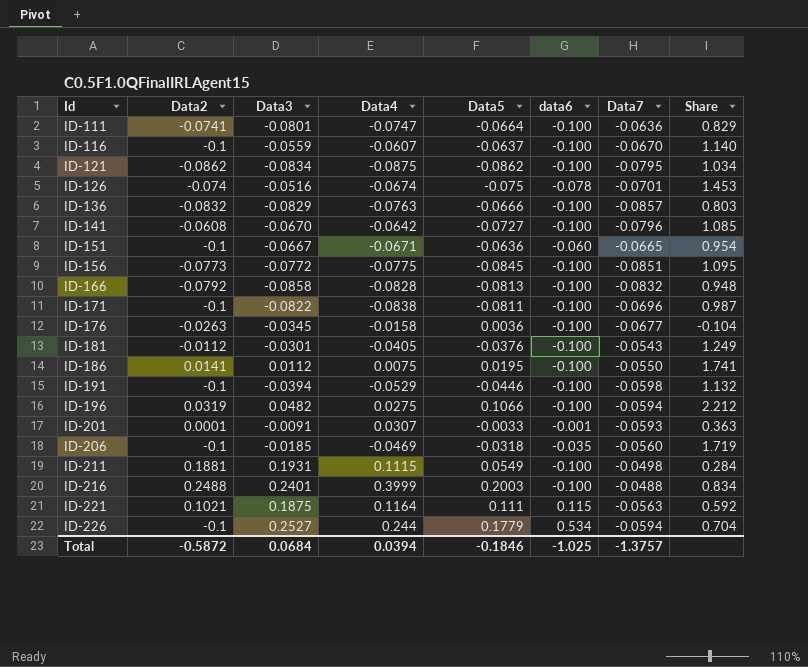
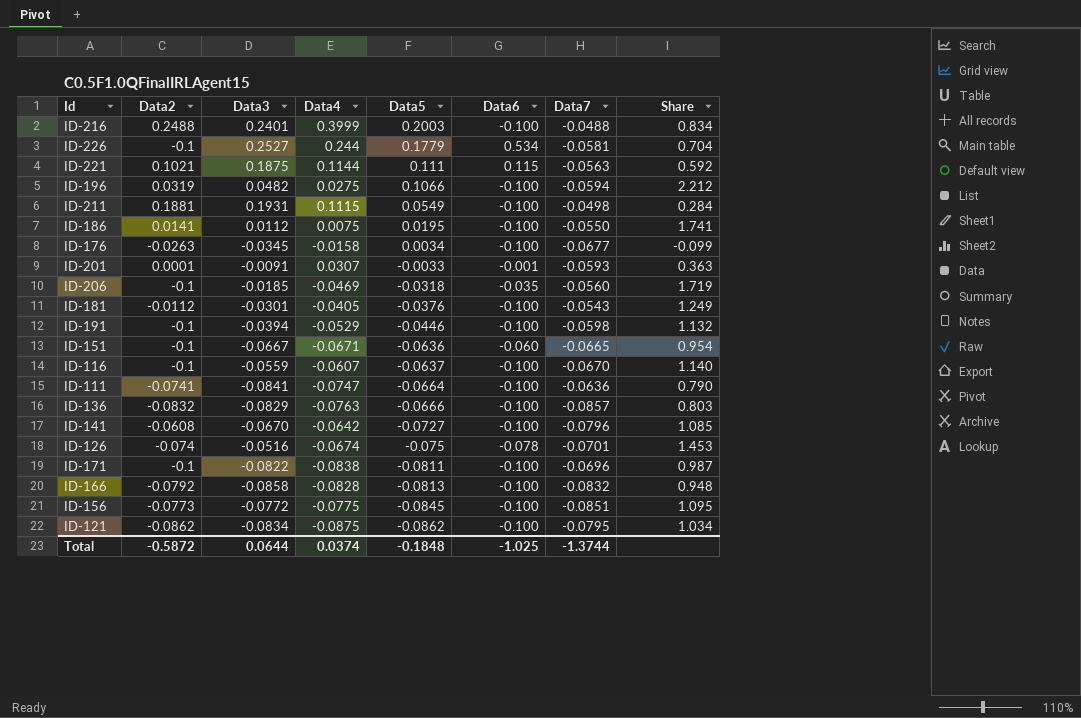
row order: Id ascending -> Data5 descending
column name: data6 -> Data6
ID-226 | Data7: -0.0594 -> -0.0581
ID-221 | Data4: 0.1164 -> 0.1144
ID-176 | Data5: 0.0036 -> 0.0034
ID-176 | Share: -0.104 -> -0.099
ID-111 | Data3: -0.0801 -> -0.0841
ID-111 | Share: 0.829 -> 0.790
Total | Data3: 0.0684 -> 0.0644
Total | Data4: 0.0394 -> 0.0374
Total | Data5: -0.1846 -> -0.1848
Total | Data7: -1.3757 -> -1.3744

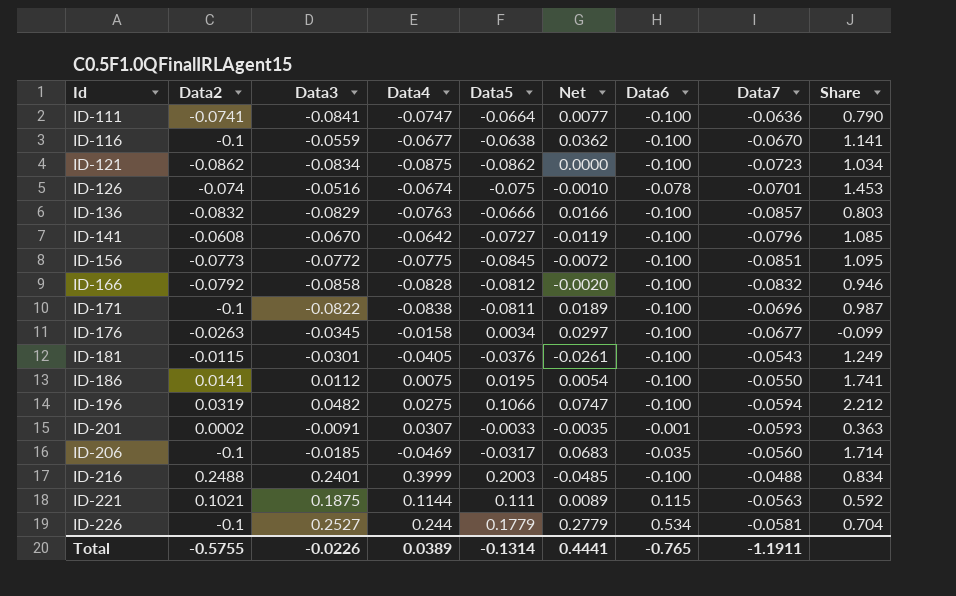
row order: Data5 descending -> Id ascending
column Net | formula: none -> [Data5] - [Data2]
row ID-211: 0.1881 | 0.1931 | 0.1115 | 0.0549 | -0.100 | -0.0498 | 0.284 -> none
row ID-191: -0.1 | -0.0394 | -0.0529 | -0.0446 | -0.100 | -0.0598 | 1.132 -> none
row ID-151: -0.1 | -0.0667 | -0.0671 | -0.0636 | -0.060 | -0.0665 | 0.954 -> none
ID-116 | Data4: -0.0607 -> -0.0677
ID-116 | Data5: -0.0637 -> -0.0638
ID-116 | Share: 1.140 -> 1.141
ID-121 | Data7: -0.0795 -> -0.0723
ID-166 | Data5: -0.0813 -> -0.0812
ID-166 | Share: 0.948 -> 0.946
ID-181 | Data2: -0.0112 -> -0.0115
ID-201 | Data2: 0.0001 -> 0.0002
ID-206 | Data5: -0.0318 -> -0.0317
ID-206 | Share: 1.719 -> 1.714
Total | Data2: -0.5872 -> -0.5755
Total | Data3: 0.0644 -> -0.0226
Total | Data4: 0.0374 -> 0.0389
Total | Data5: -0.1848 -> -0.1314
Total | Data6: -1.025 -> -0.765
Total | Data7: -1.3744 -> -1.1911

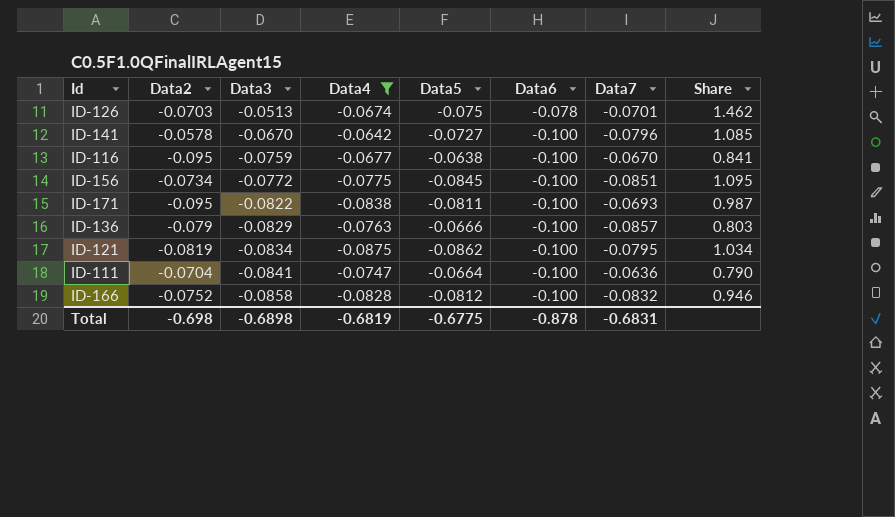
filter: none -> Data4 <= -0.0642
row order: Id ascending -> Data3 descending
column Net | formula: [Data5] - [Data2] -> none
ID-126 | Data2: -0.074 -> -0.0703
ID-126 | Data3: -0.0516 -> -0.0513
ID-126 | Share: 1.453 -> 1.462
ID-141 | Data2: -0.0608 -> -0.0578
ID-116 | Data2: -0.1 -> -0.095
ID-116 | Data3: -0.0559 -> -0.0759
ID-116 | Share: 1.141 -> 0.841
ID-156 | Data2: -0.0773 -> -0.0734
ID-171 | Data2: -0.1 -> -0.095
ID-171 | Data7: -0.0696 -> -0.0693
ID-136 | Data2: -0.0832 -> -0.079
ID-121 | Data2: -0.0862 -> -0.0819
ID-121 | Data7: -0.0723 -> -0.0795
ID-111 | Data2: -0.0741 -> -0.0704
ID-166 | Data2: -0.0792 -> -0.0752
Total | Data2: -0.5755 -> -0.698
Total | Data3: -0.0226 -> -0.6898
Total | Data4: 0.0389 -> -0.6819
Total | Data5: -0.1314 -> -0.6775
Total | Data6: -0.765 -> -0.878
Total | Data7: -1.1911 -> -0.6831

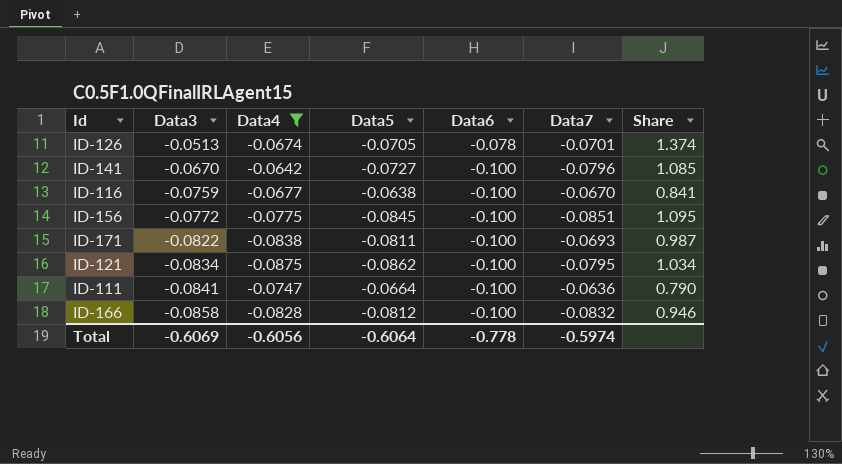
column Data2 | position: 2 -> none
row ID-136: -0.079 | -0.0829 | -0.0763 | -0.0666 | -0.100 | -0.0857 | 0.803 -> none
ID-126 | Data5: -0.075 -> -0.0705
ID-126 | Share: 1.462 -> 1.374
Total | Data3: -0.6898 -> -0.6069
Total | Data4: -0.6819 -> -0.6056
Total | Data5: -0.6775 -> -0.6064
Total | Data6: -0.878 -> -0.778
Total | Data7: -0.6831 -> -0.5974

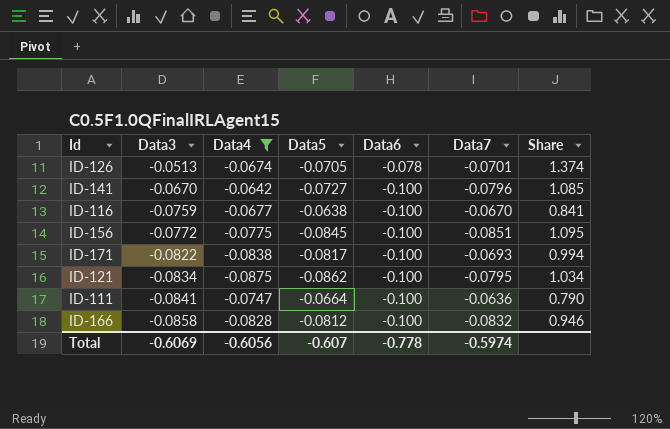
ID-171 | Data5: -0.0811 -> -0.0817
ID-171 | Share: 0.987 -> 0.994
Total | Data5: -0.6064 -> -0.607

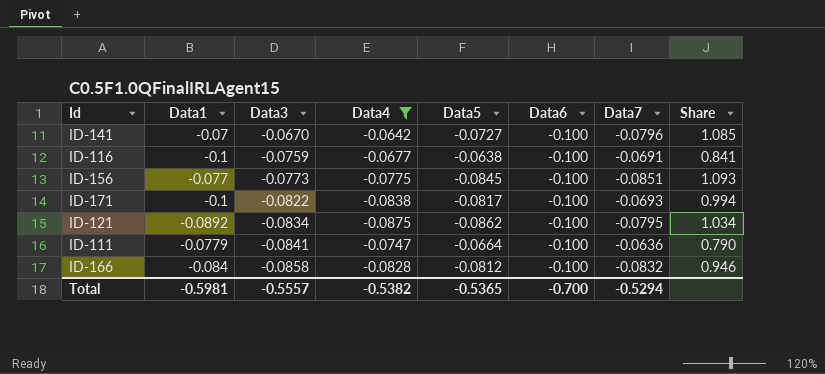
column Data1 | position: none -> 2
row ID-126: -0.0513 | -0.0674 | -0.0705 | -0.078 | -0.0701 | 1.374 -> none
ID-116 | Data7: -0.0670 -> -0.0691
ID-156 | Data3: -0.0772 -> -0.0773
ID-156 | Share: 1.095 -> 1.093
Total | Data3: -0.6069 -> -0.5557
Total | Data4: -0.6056 -> -0.5382
Total | Data5: -0.607 -> -0.5365
Total | Data6: -0.778 -> -0.700
Total | Data7: -0.5974 -> -0.5294

